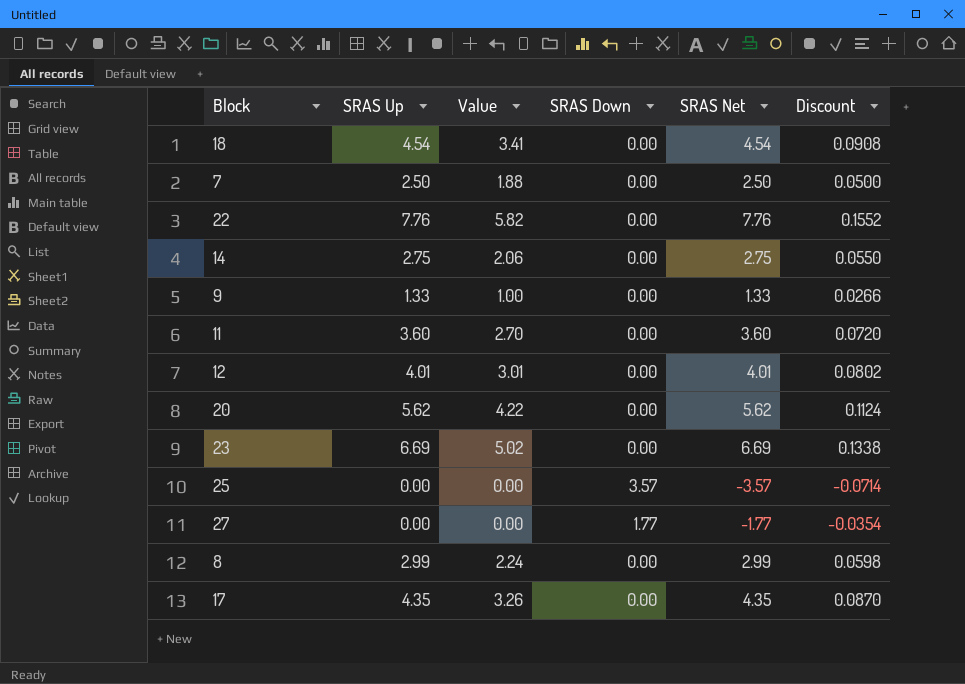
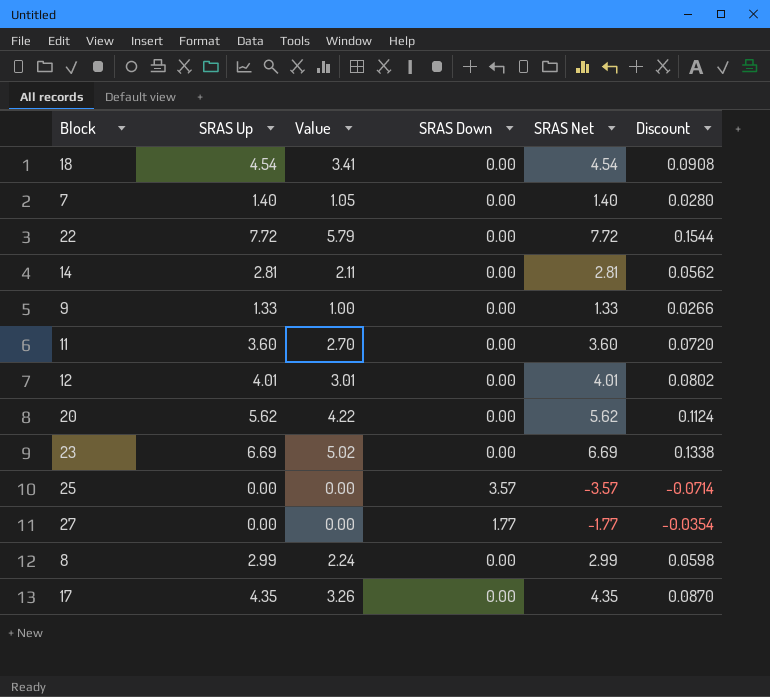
7 | SRAS Up: 2.50 -> 1.40
7 | Value: 1.88 -> 1.05
7 | SRAS Net: 2.50 -> 1.40
7 | Discount: 0.0500 -> 0.0280
22 | SRAS Up: 7.76 -> 7.72
22 | Value: 5.82 -> 5.79
22 | SRAS Net: 7.76 -> 7.72
22 | Discount: 0.1552 -> 0.1544
14 | SRAS Up: 2.75 -> 2.81
14 | Value: 2.06 -> 2.11
14 | SRAS Net: 2.75 -> 2.81
14 | Discount: 0.0550 -> 0.0562

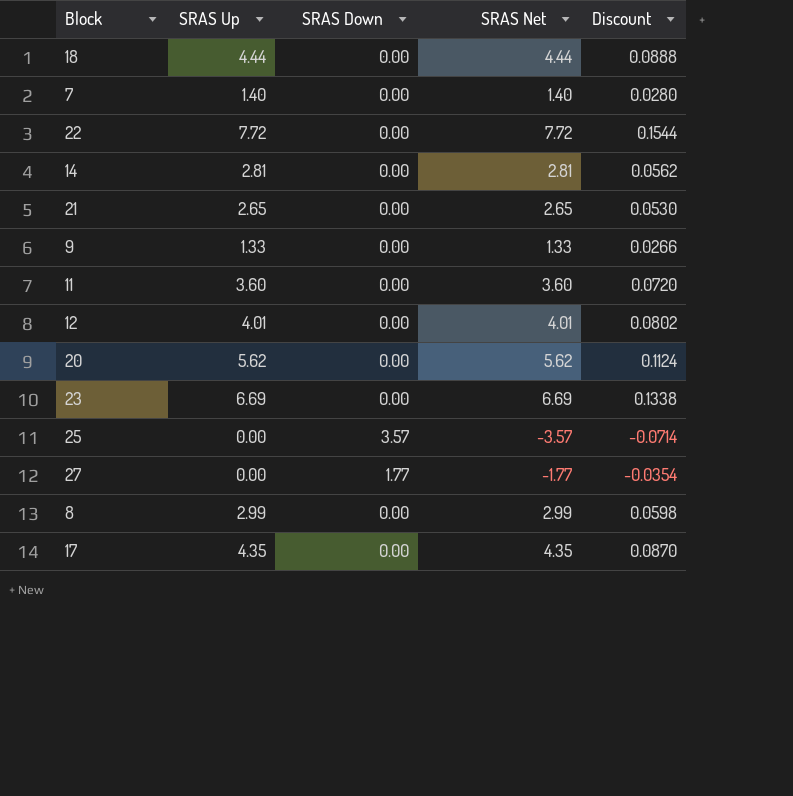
column Value | formula: [SRAS Up] * 0.75 -> none
18 | SRAS Up: 4.54 -> 4.44
18 | SRAS Net: 4.54 -> 4.44
18 | Discount: 0.0908 -> 0.0888
row 21: none -> 2.65 | 0.00 | 2.65 | 0.0530

